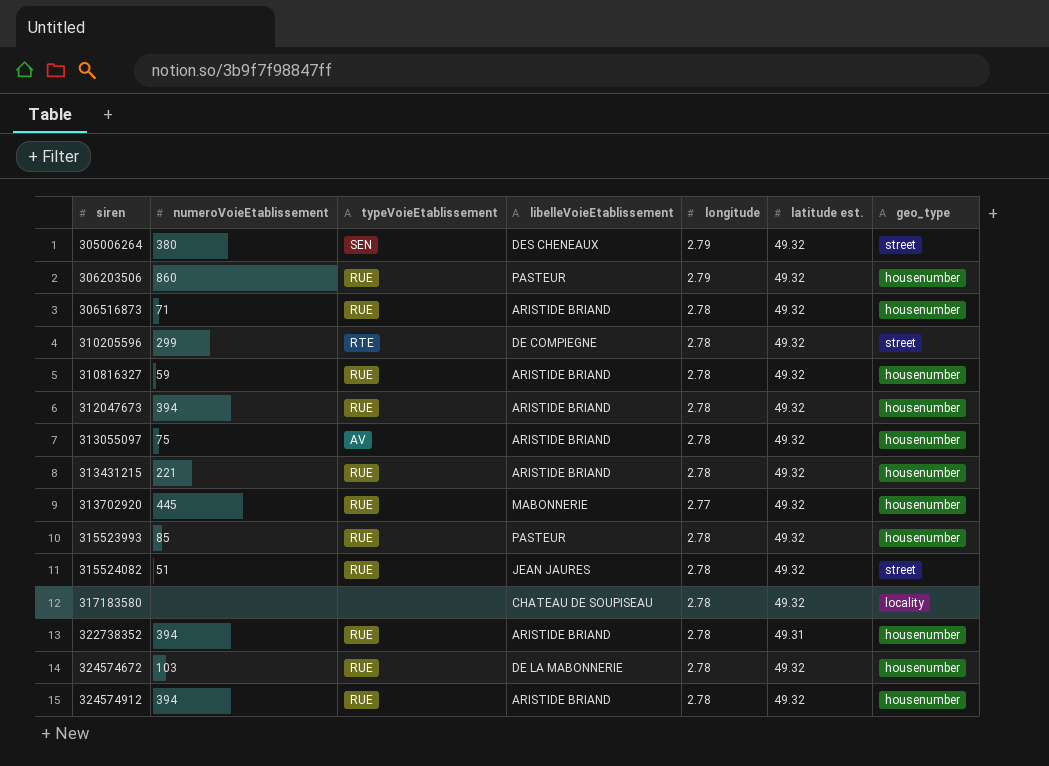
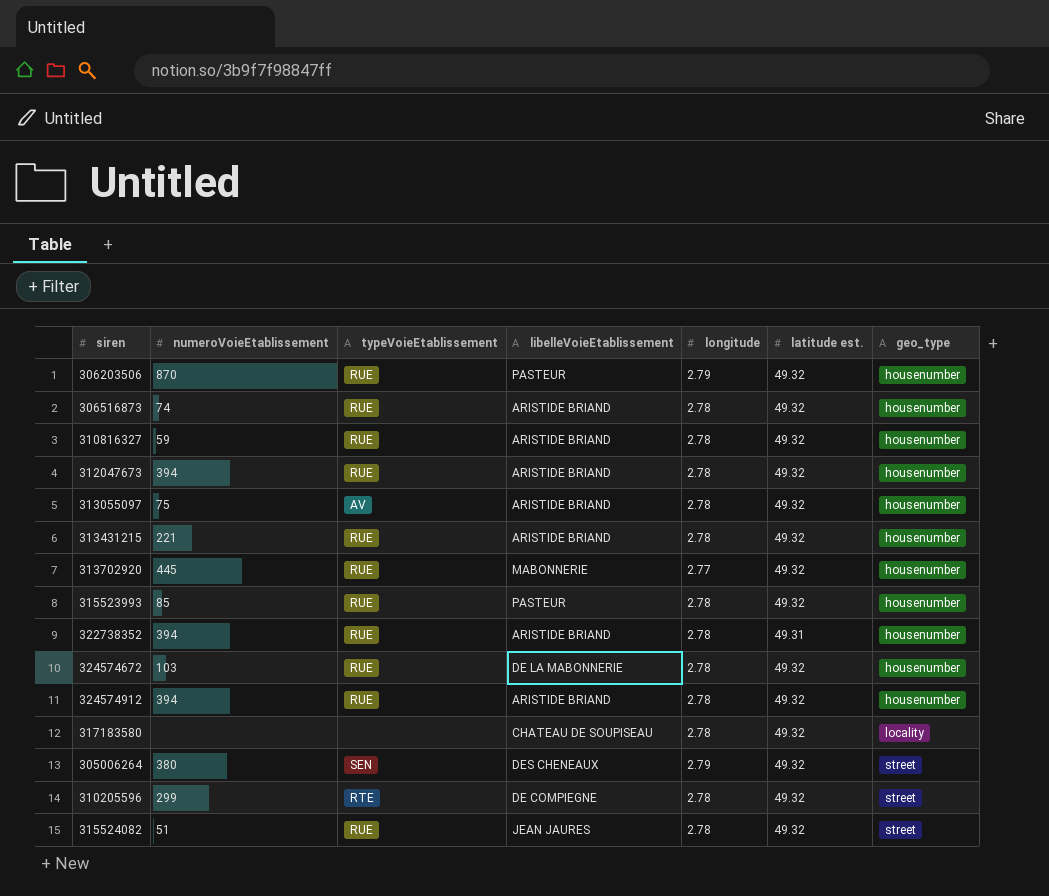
row order: siren ascending -> geo_type ascending
306203506 | numeroVoieEtablissement: 860 -> 870
306516873 | numeroVoieEtablissement: 71 -> 74

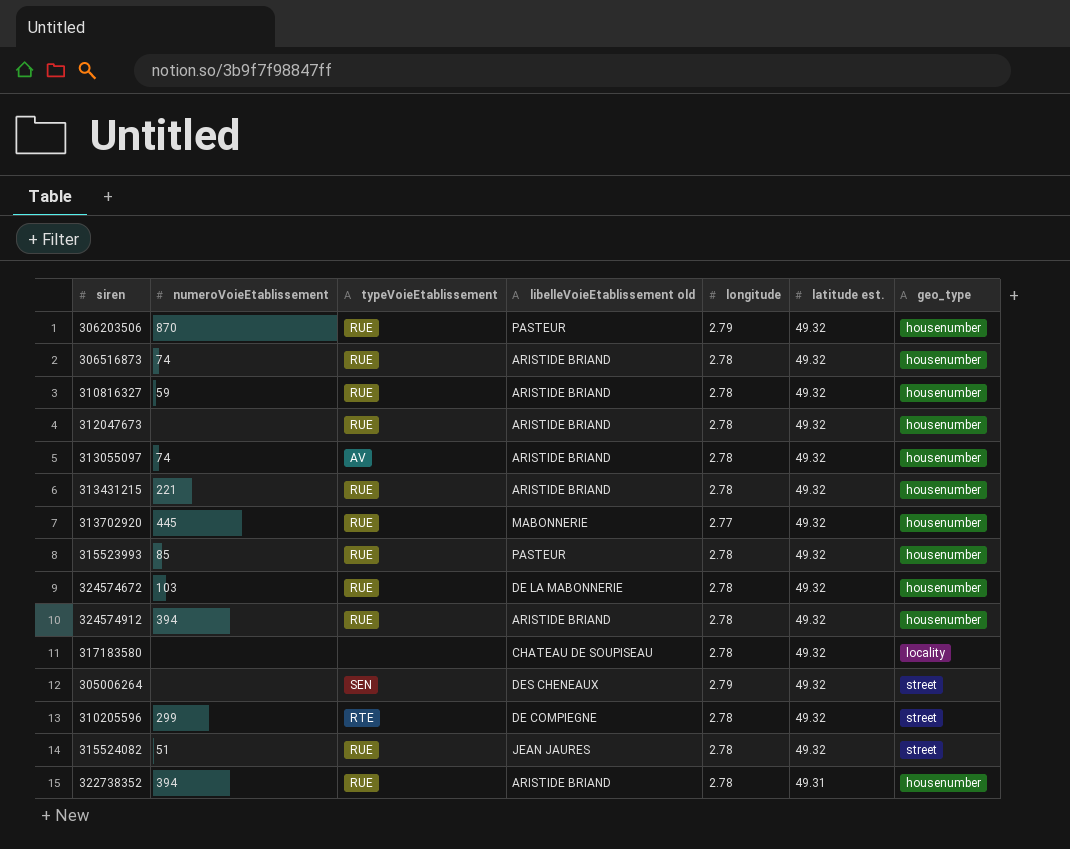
row order: geo_type ascending -> latitude est. descending
column name: libelleVoieEtablissement -> libelleVoieEtablissement old
312047673 | numeroVoieEtablissement: 394 -> none
313055097 | numeroVoieEtablissement: 75 -> 74
305006264 | numeroVoieEtablissement: 380 -> none

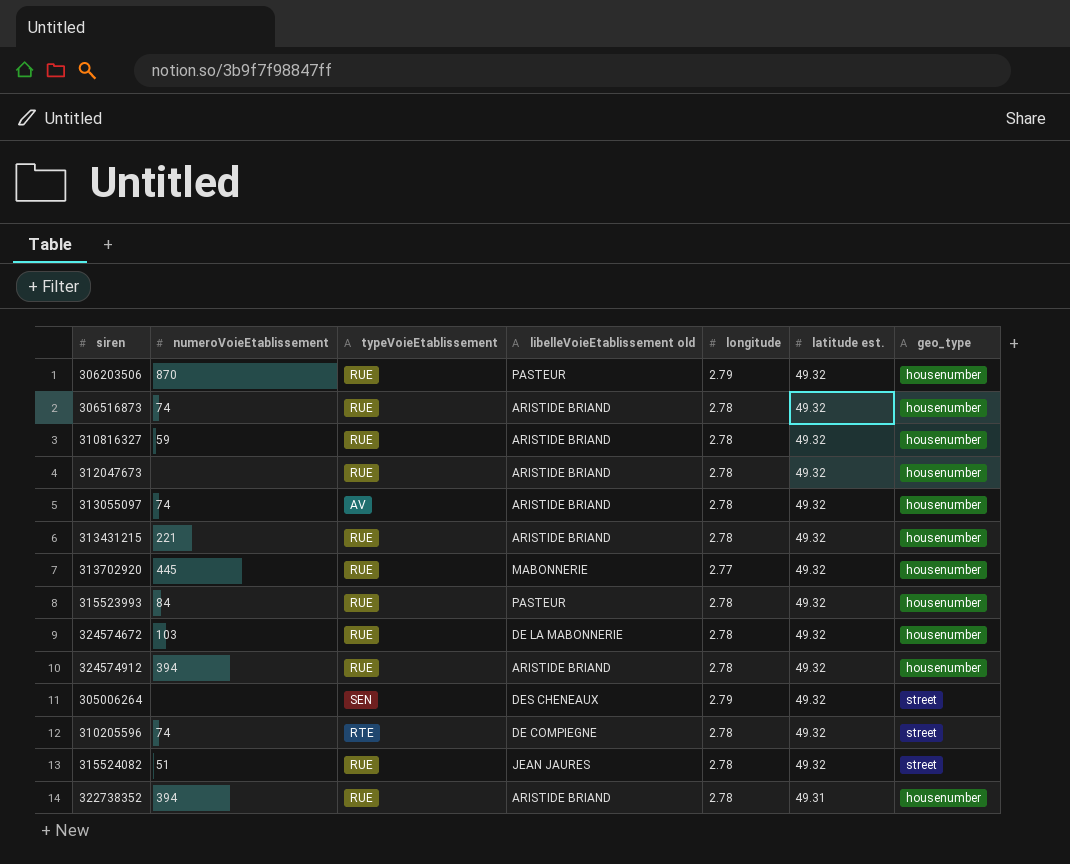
row 317183580: none | none | CHATEAU DE SOUPISEAU | 2.78 | 49.32 | locality -> none
315523993 | numeroVoieEtablissement: 85 -> 84
310205596 | numeroVoieEtablissement: 299 -> 74

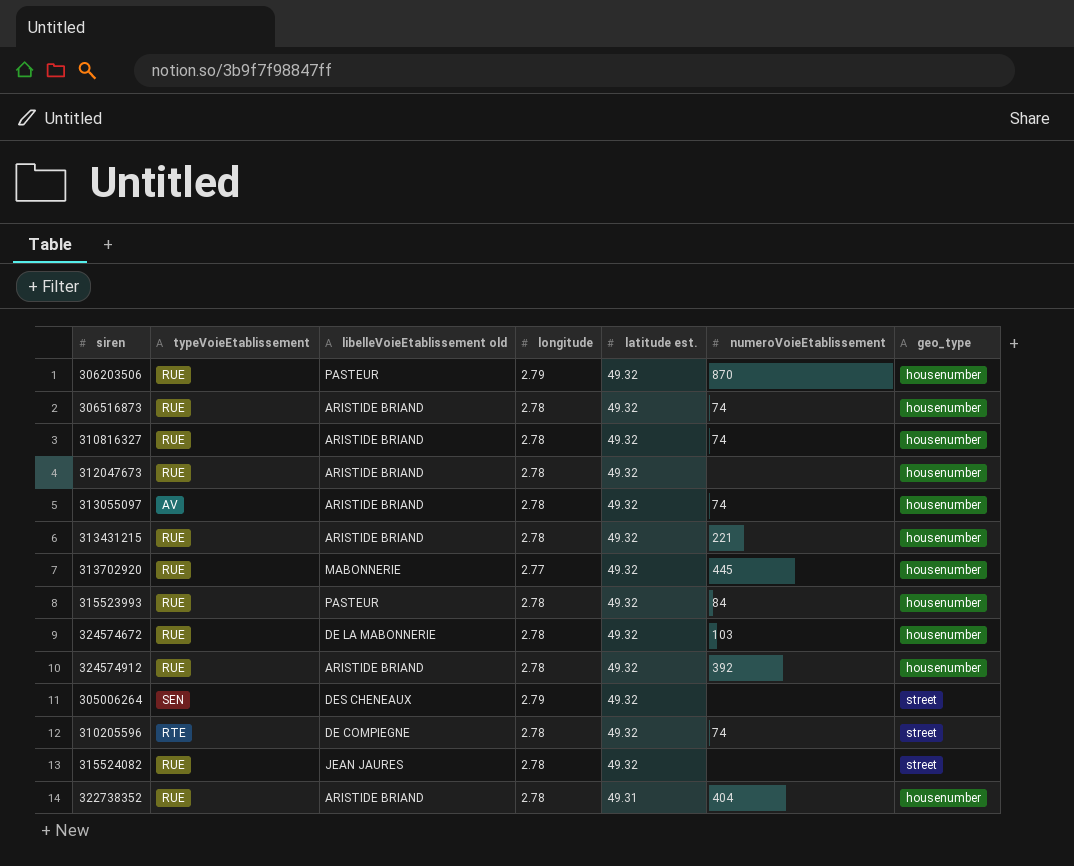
column numeroVoieEtablissement | position: 2 -> 6
310816327 | numeroVoieEtablissement: 59 -> 74
324574912 | numeroVoieEtablissement: 394 -> 392
315524082 | numeroVoieEtablissement: 51 -> none
322738352 | numeroVoieEtablissement: 394 -> 404

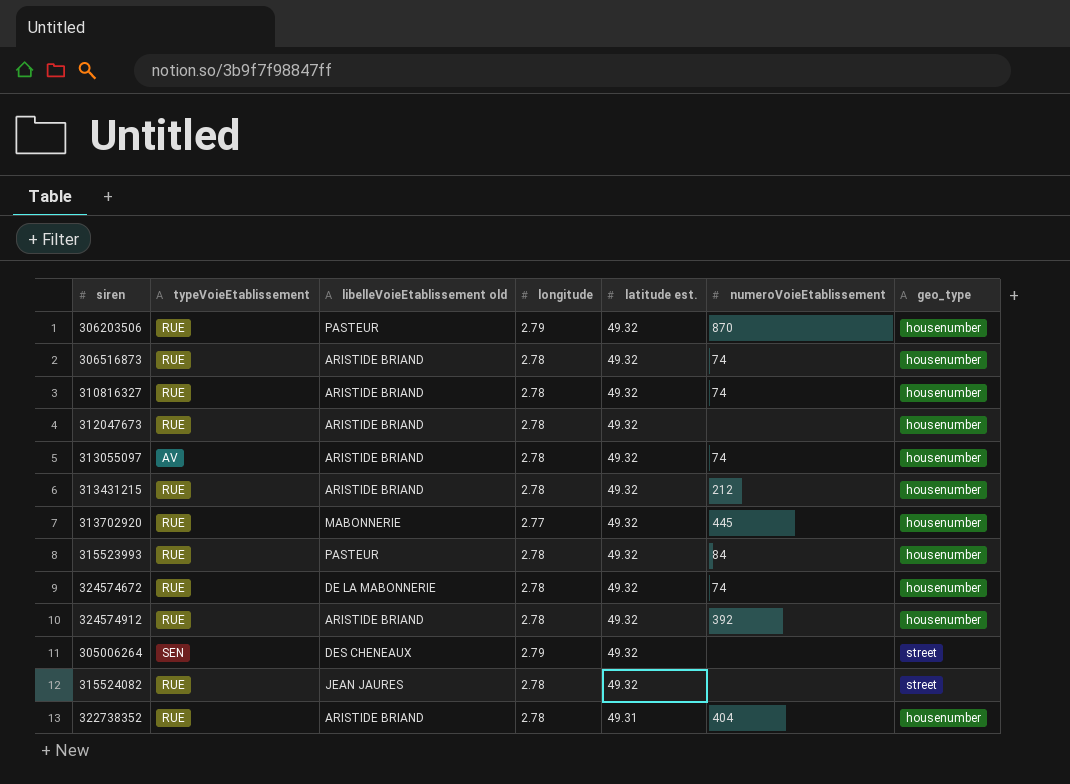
row 310205596: RTE | DE COMPIEGNE | 2.78 | 49.32 | 74 | street -> none
313431215 | numeroVoieEtablissement: 221 -> 212
324574672 | numeroVoieEtablissement: 103 -> 74

